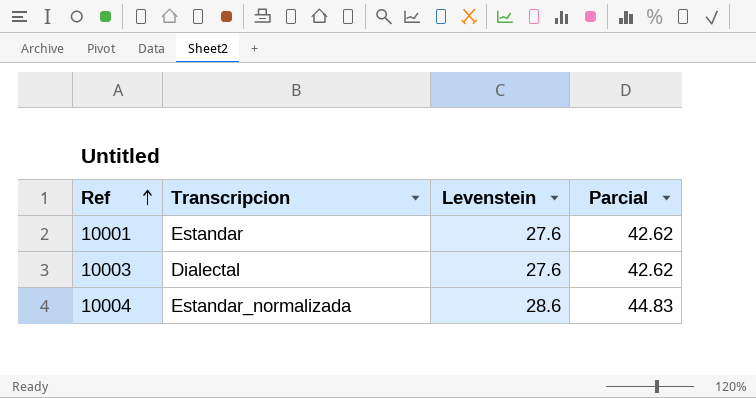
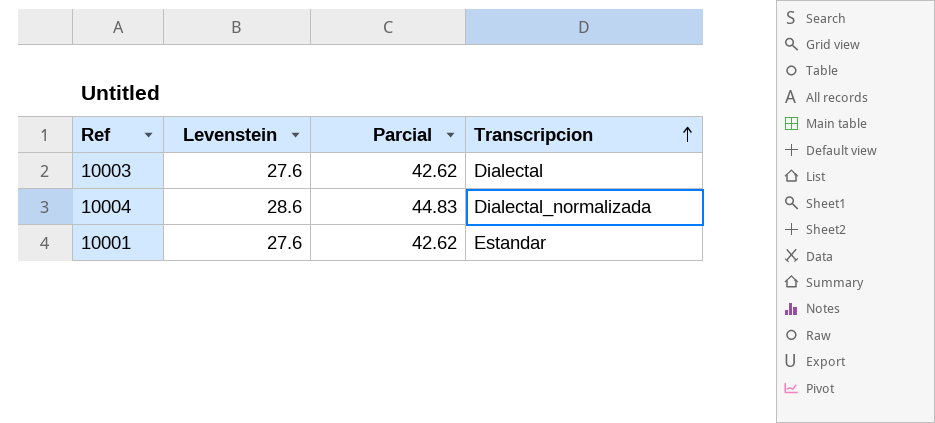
row order: Ref ascending -> Transcripcion ascending
column Transcripcion | position: 2 -> 4
10004 | Transcripcion: Estandar_normalizada -> Dialectal_normalizada

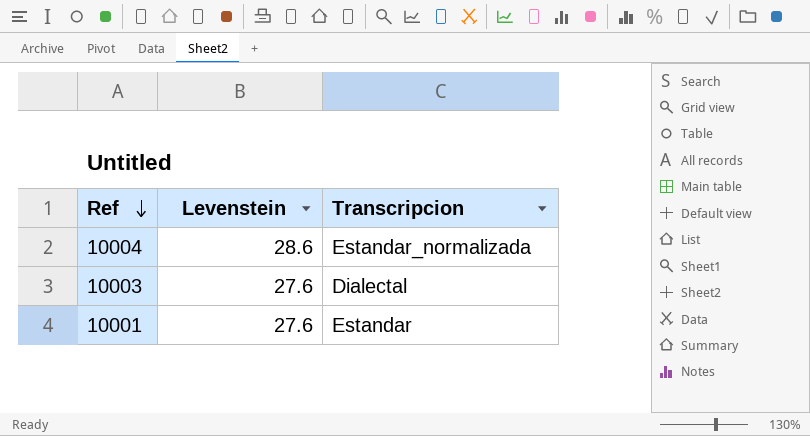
row order: Transcripcion ascending -> Ref descending
column Parcial | position: 3 -> none
10004 | Transcripcion: Dialectal_normalizada -> Estandar_normalizada

